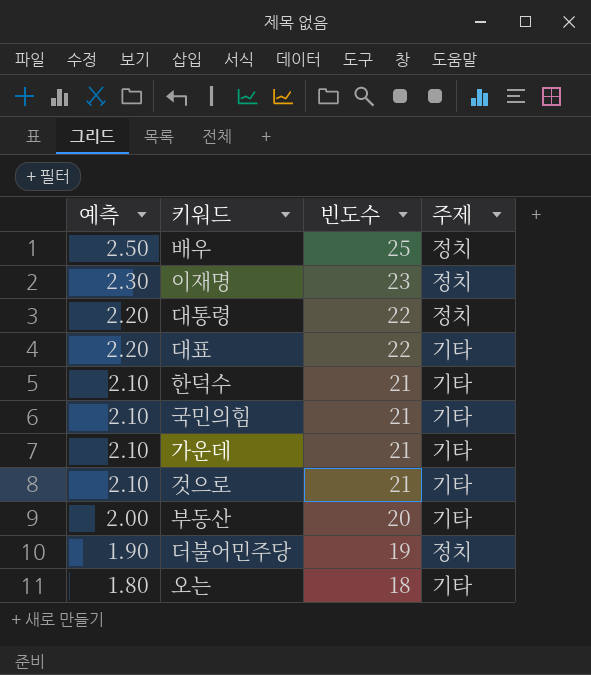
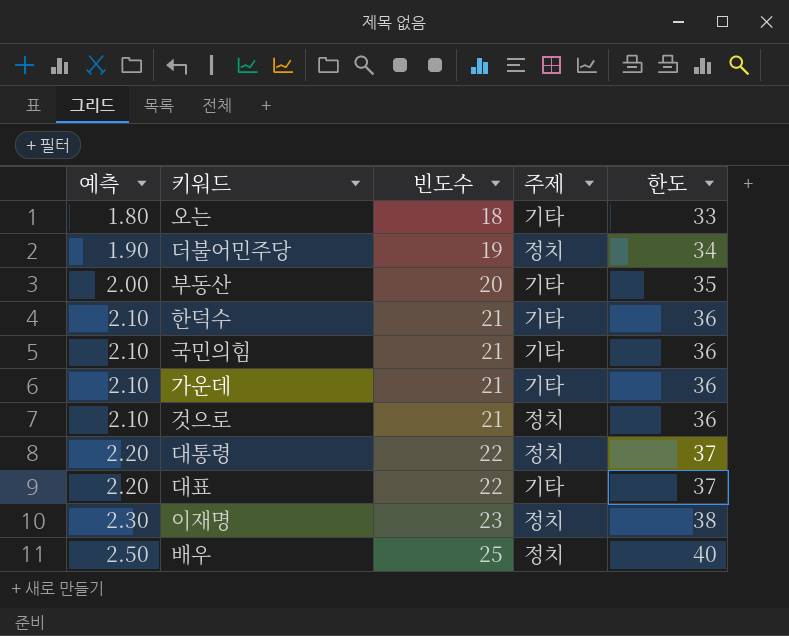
row order: 예측 descending -> 예측 ascending
column 한도 | formula: none -> [빈도수] + 15
것으로 | 주제: 기타 -> 정치

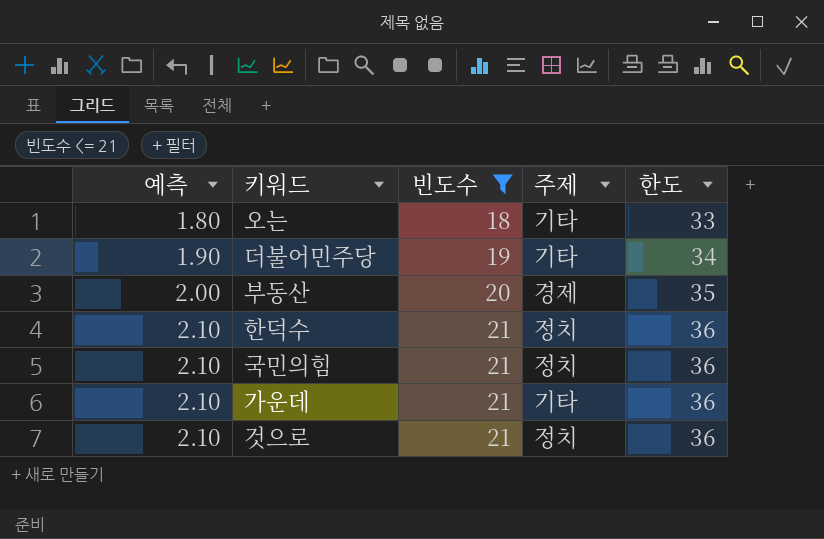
filter: none -> 빈도수 <= 21
더불어민주당 | 주제: 정치 -> 기타
부동산 | 주제: 기타 -> 경제
한덕수 | 주제: 기타 -> 정치
국민의힘 | 주제: 기타 -> 정치

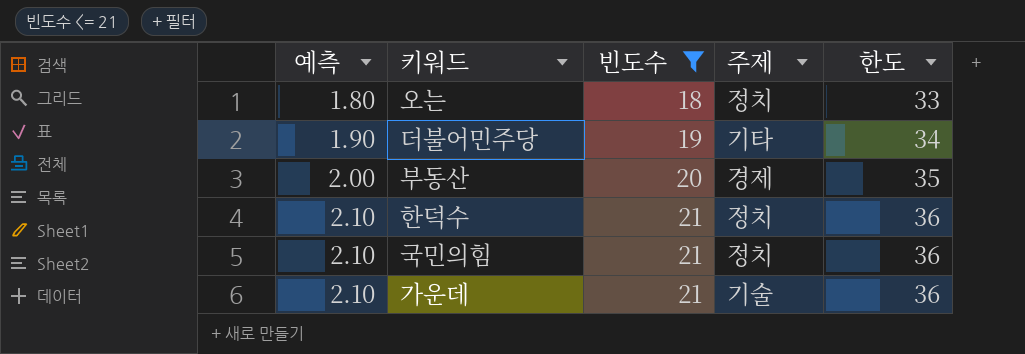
row 것으로: 2.10 | 21 | 정치 | 36 -> none
오는 | 주제: 기타 -> 정치
가운데 | 주제: 기타 -> 기술

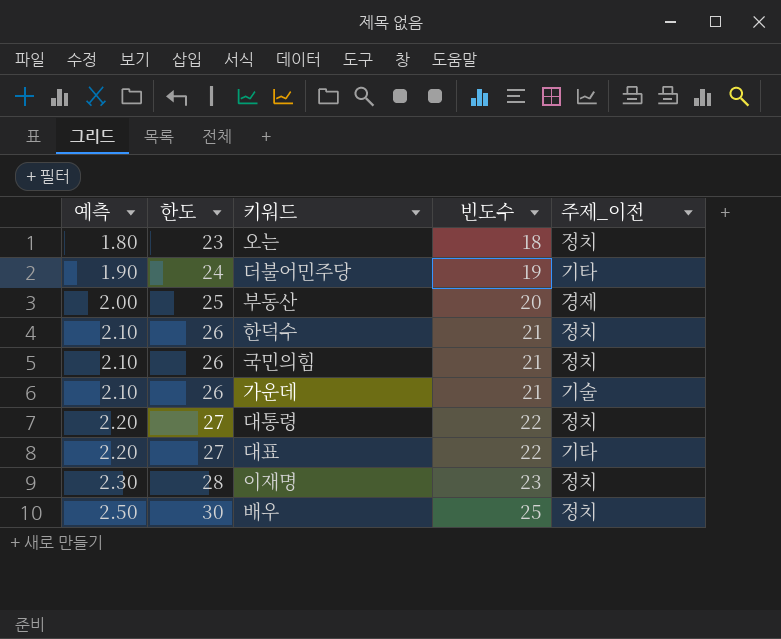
filter: 빈도수 <= 21 -> none
column 한도 | formula: [빈도수] + 15 -> [빈도수] + 5
column 한도 | position: 5 -> 2
column name: 주제 -> 주제_이전

